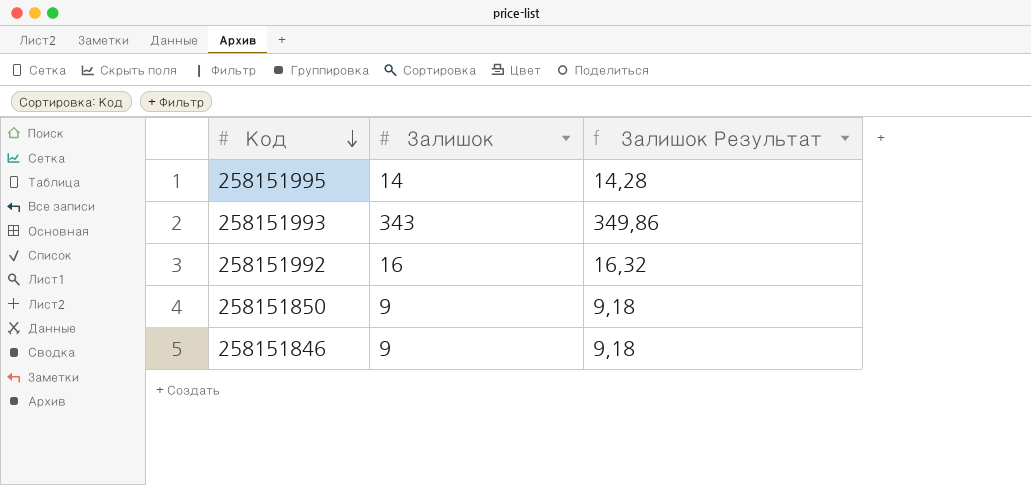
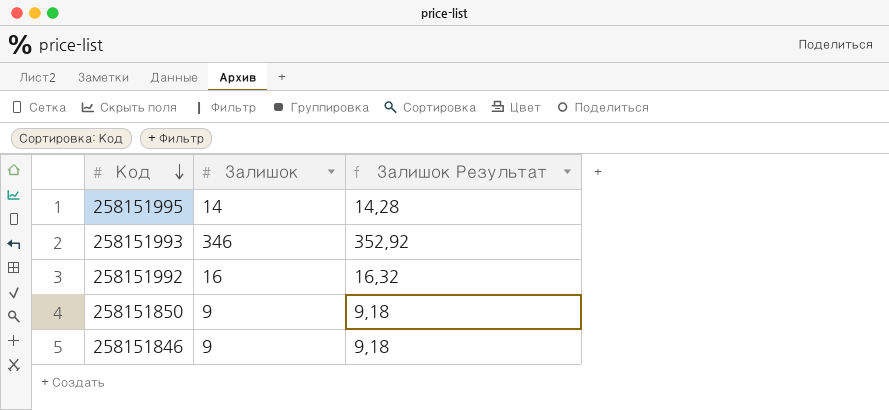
258151993 | Залишок: 343 -> 346
258151993 | Залишок Результат: 349,86 -> 352,92

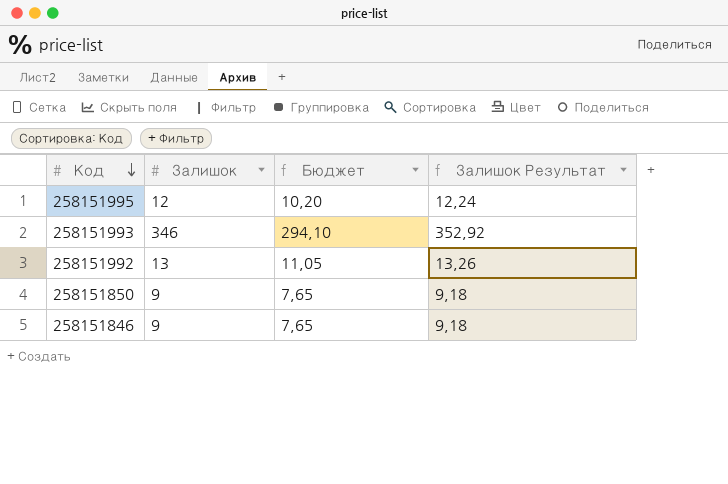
column Бюджет | formula: none -> [Залишок] * 0,85
258151995 | Залишок: 14 -> 12
258151995 | Залишок Результат: 14,28 -> 12,24
258151992 | Залишок: 16 -> 13
258151992 | Залишок Результат: 16,32 -> 13,26

